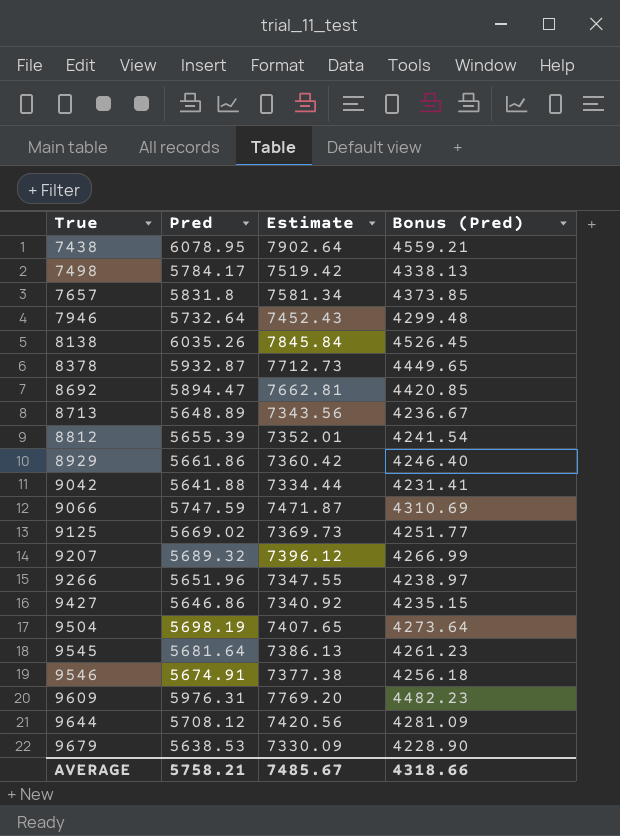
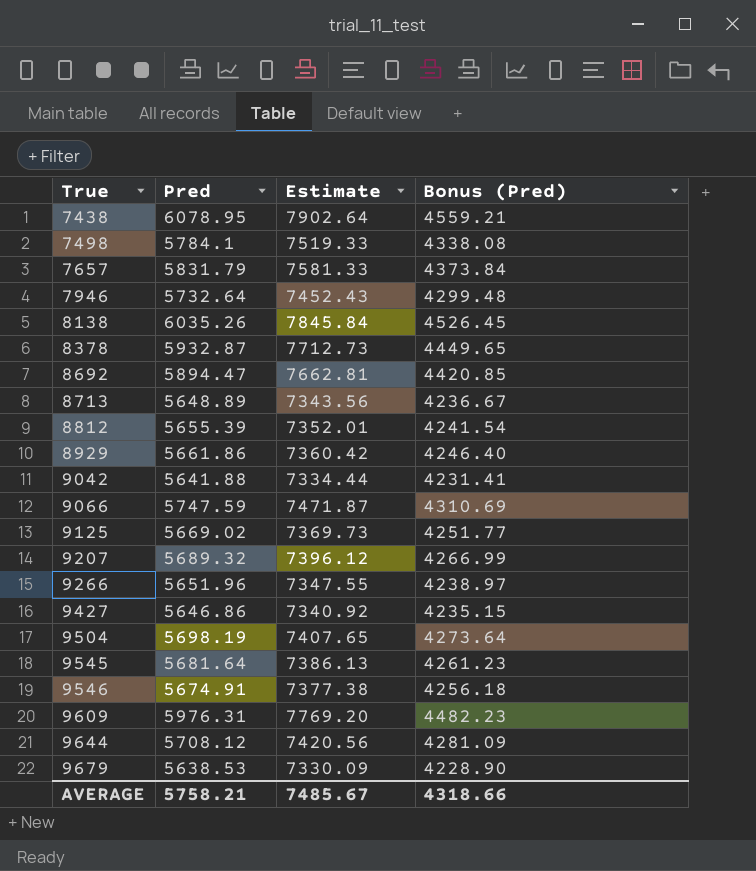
7498 | Pred: 5784.17 -> 5784.1
7498 | Estimate: 7519.42 -> 7519.33
7498 | Bonus (Pred): 4338.13 -> 4338.08
7657 | Pred: 5831.8 -> 5831.79
7657 | Estimate: 7581.34 -> 7581.33
7657 | Bonus (Pred): 4373.85 -> 4373.84

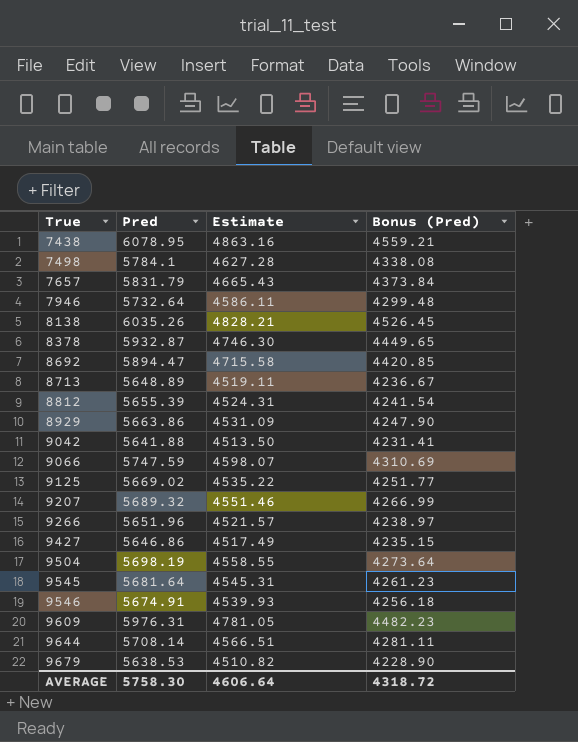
column Estimate | formula: [Pred] * 1.3 -> [Pred] * 0.8
8929 | Pred: 5661.86 -> 5663.86
8929 | Bonus (Pred): 4246.40 -> 4247.90
9644 | Pred: 5708.12 -> 5708.14
9644 | Bonus (Pred): 4281.09 -> 4281.11
AVERAGE | Pred: 5758.21 -> 5758.30
AVERAGE | Estimate: 7485.67 -> 4606.64
AVERAGE | Bonus (Pred): 4318.66 -> 4318.72

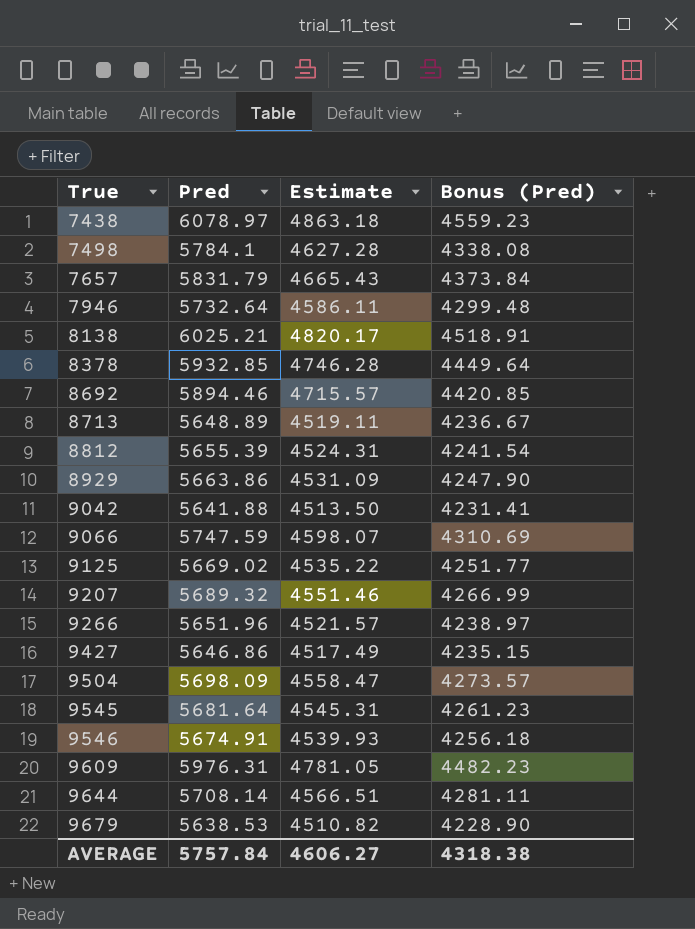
7438 | Pred: 6078.95 -> 6078.97
7438 | Estimate: 4863.16 -> 4863.18
7438 | Bonus (Pred): 4559.21 -> 4559.23
8138 | Pred: 6035.26 -> 6025.21
8138 | Estimate: 4828.21 -> 4820.17
8138 | Bonus (Pred): 4526.45 -> 4518.91
8378 | Pred: 5932.87 -> 5932.85
8378 | Estimate: 4746.30 -> 4746.28
8378 | Bonus (Pred): 4449.65 -> 4449.64
8692 | Pred: 5894.47 -> 5894.46
8692 | Estimate: 4715.58 -> 4715.57
9504 | Pred: 5698.19 -> 5698.09
9504 | Estimate: 4558.55 -> 4558.47
9504 | Bonus (Pred): 4273.64 -> 4273.57
AVERAGE | Pred: 5758.30 -> 5757.84
AVERAGE | Estimate: 4606.64 -> 4606.27
AVERAGE | Bonus (Pred): 4318.72 -> 4318.38

